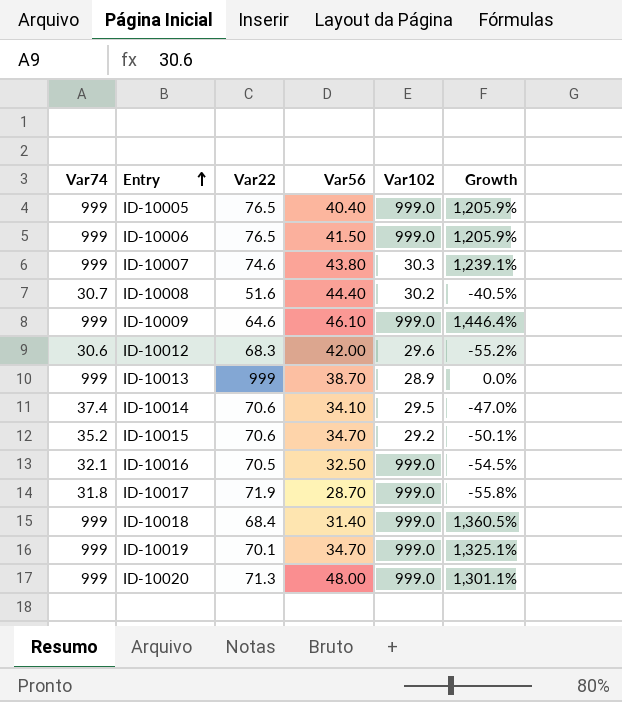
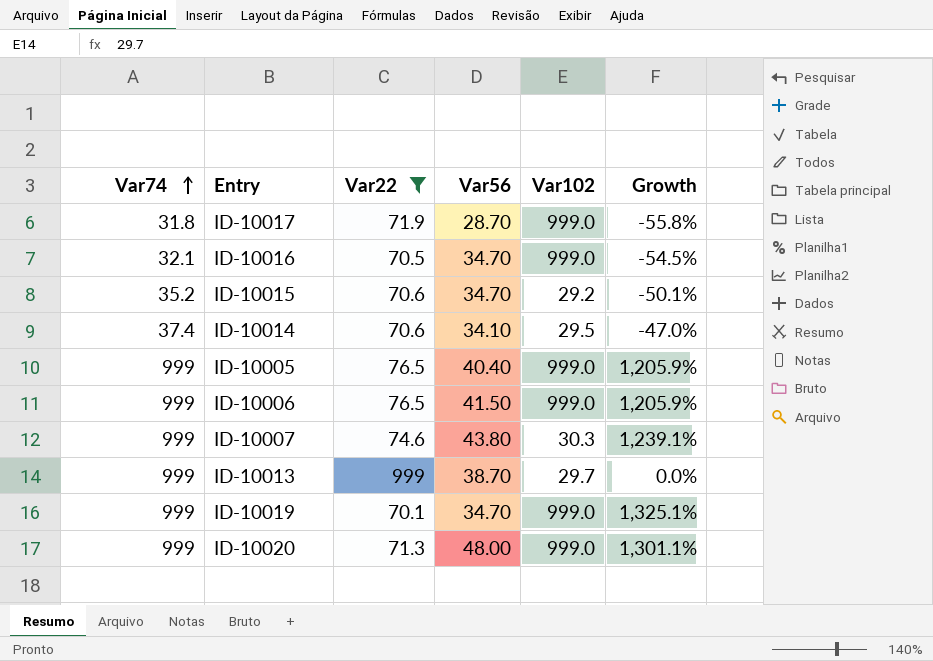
filter: none -> Var22 >= 70.1
row order: Entry ascending -> Var74 ascending
ID-10016 | Var56: 32.50 -> 34.70
ID-10013 | Var102: 28.9 -> 29.7

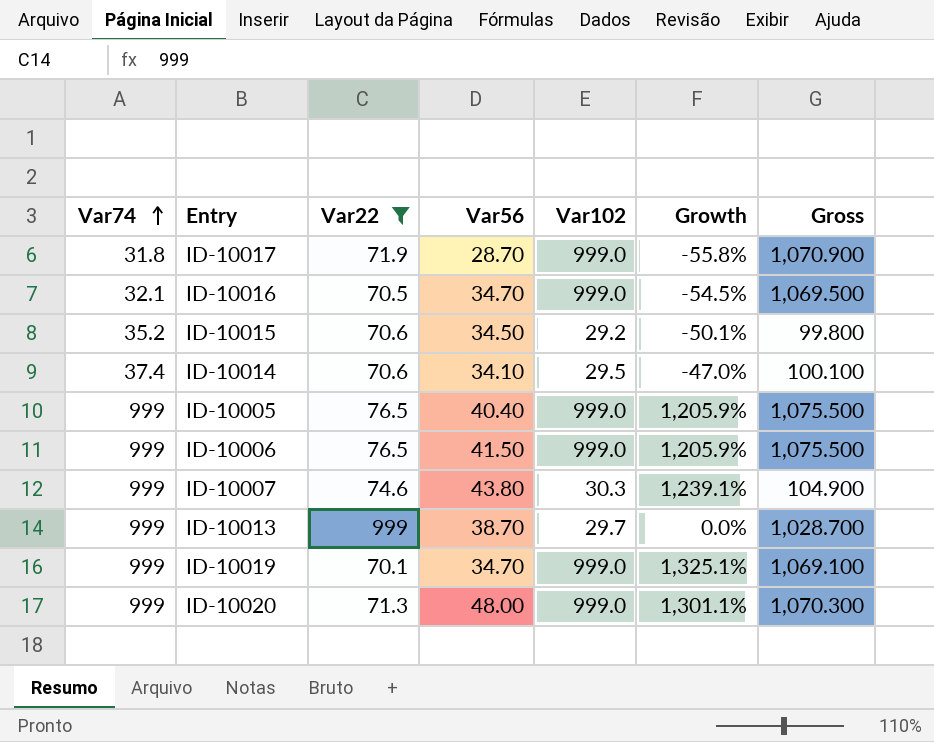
column Gross | formula: none -> [Var22] + [Var102]
ID-10015 | Var56: 34.70 -> 34.50

